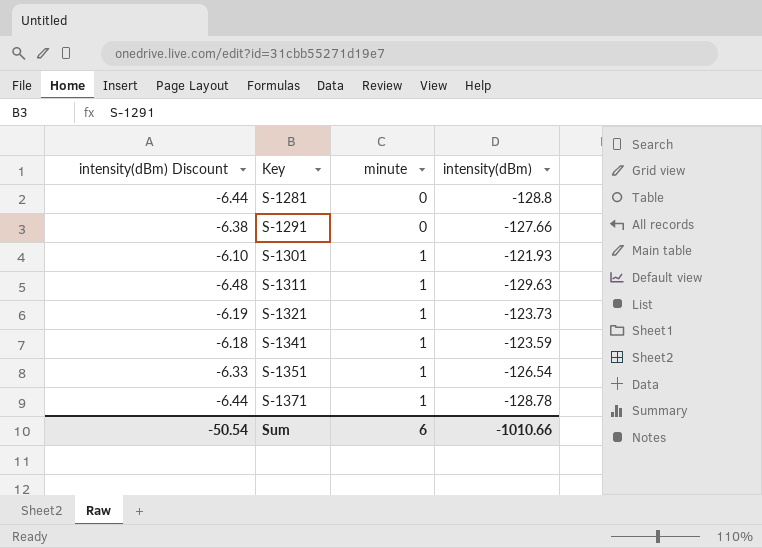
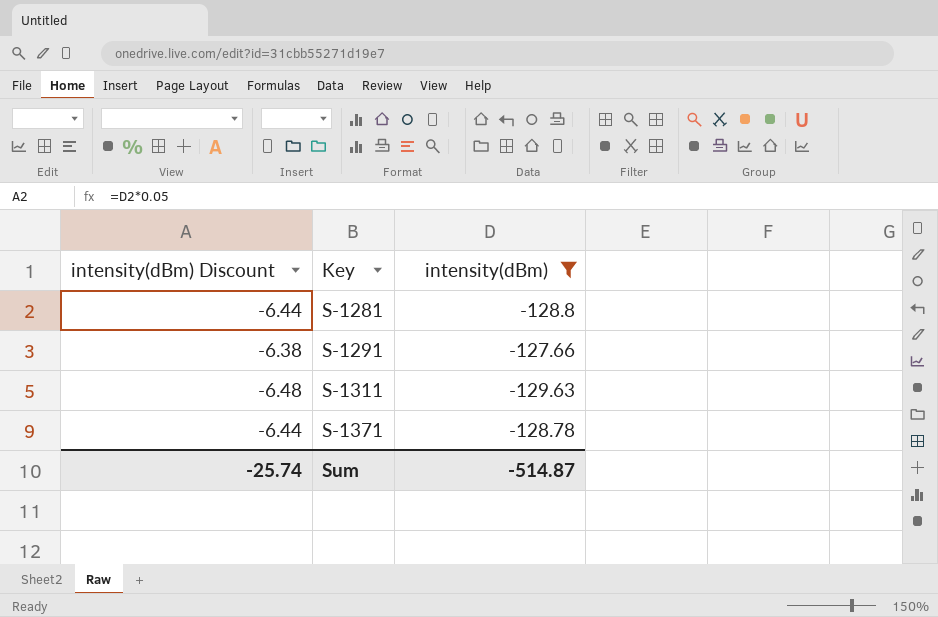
filter: none -> intensity(dBm) <= -127.66
column minute | position: 3 -> none
Sum | intensity(dBm) Discount: -50.54 -> -25.74
Sum | intensity(dBm): -1010.66 -> -514.87

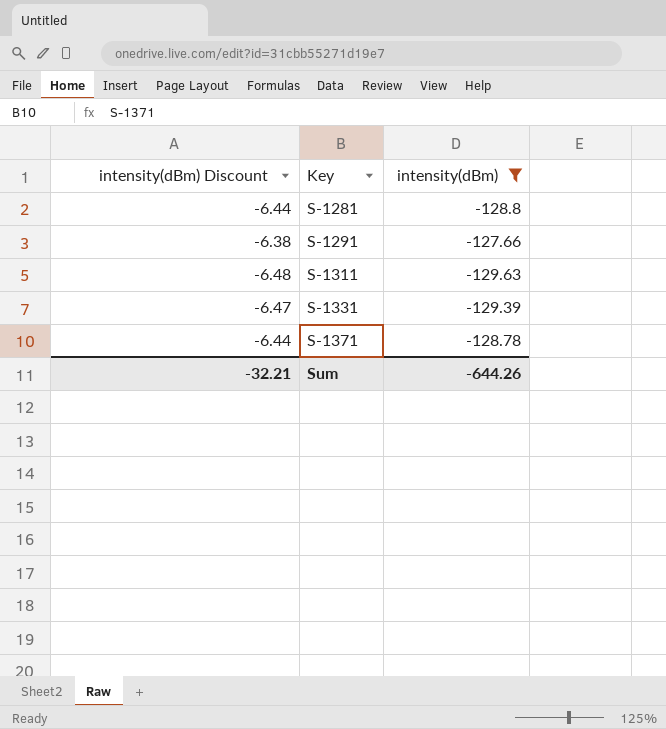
row S-1331: none -> -6.47 | -129.39
Sum | intensity(dBm) Discount: -25.74 -> -32.21
Sum | intensity(dBm): -514.87 -> -644.26

